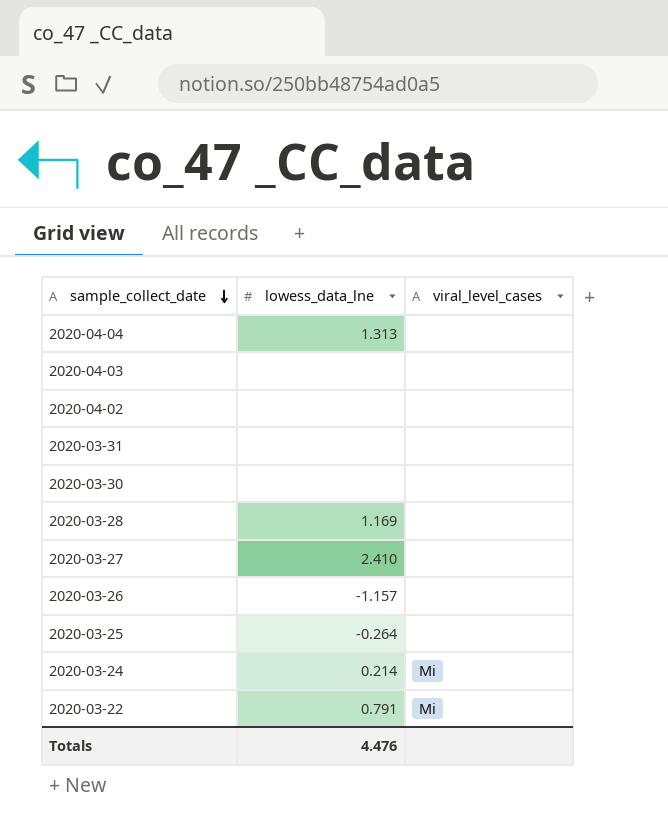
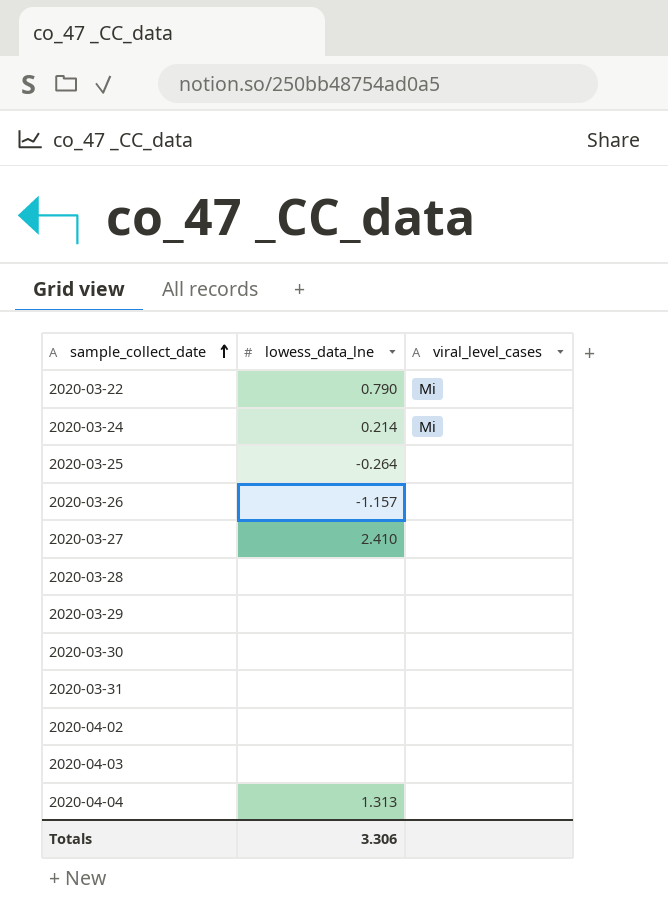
row order: sample_collect_date descending -> sample_collect_date ascending
2020-03-22 | lowess_data_lne: 0.791 -> 0.790
2020-03-28 | lowess_data_lne: 1.169 -> none
row 2020-03-29: none -> none | none
Totals | lowess_data_lne: 4.476 -> 3.306

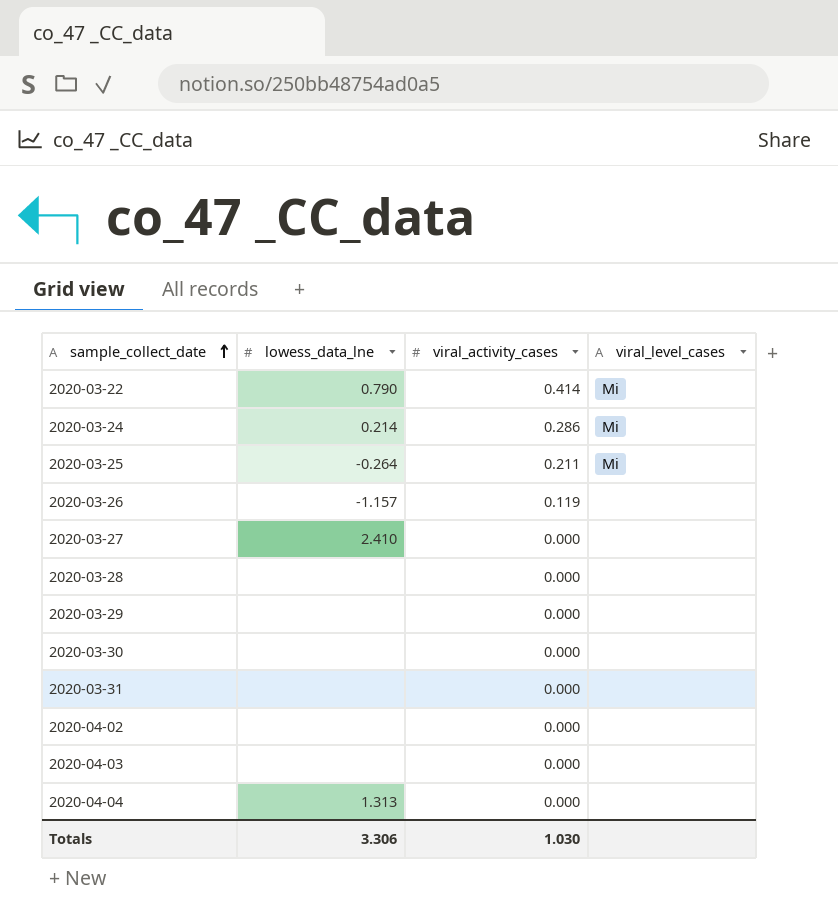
column viral_activity_cases | position: none -> 3
2020-03-25 | viral_level_cases: none -> Mi

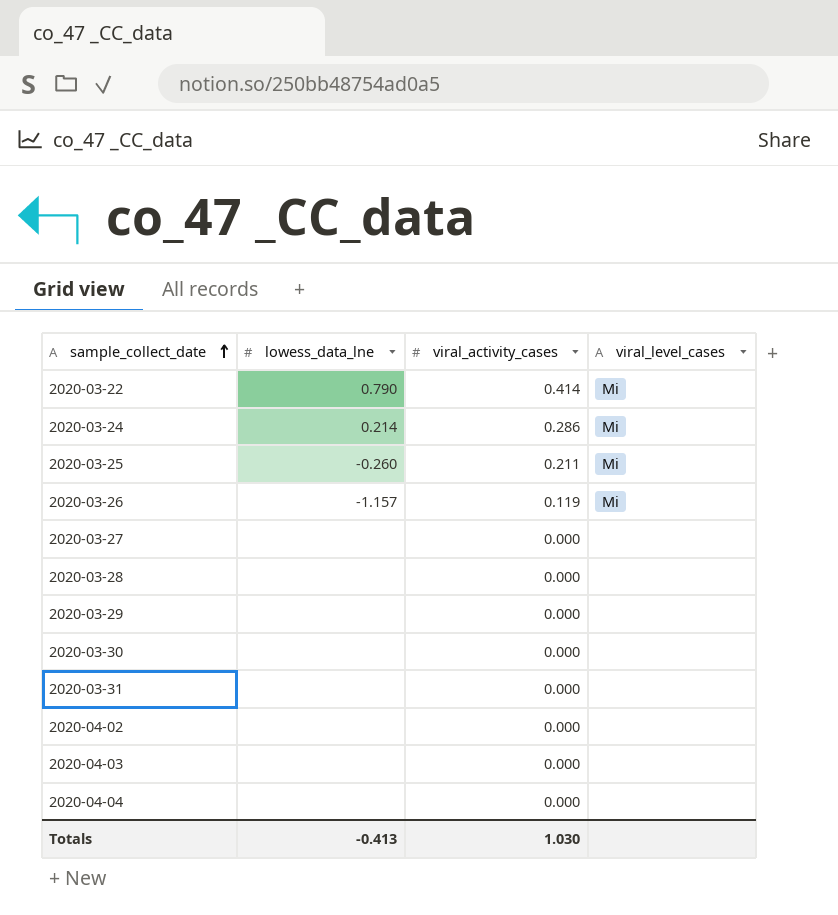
2020-03-25 | lowess_data_lne: -0.264 -> -0.260
2020-03-26 | viral_level_cases: none -> Mi
2020-03-27 | lowess_data_lne: 2.410 -> none
2020-04-04 | lowess_data_lne: 1.313 -> none
Totals | lowess_data_lne: 3.306 -> -0.413

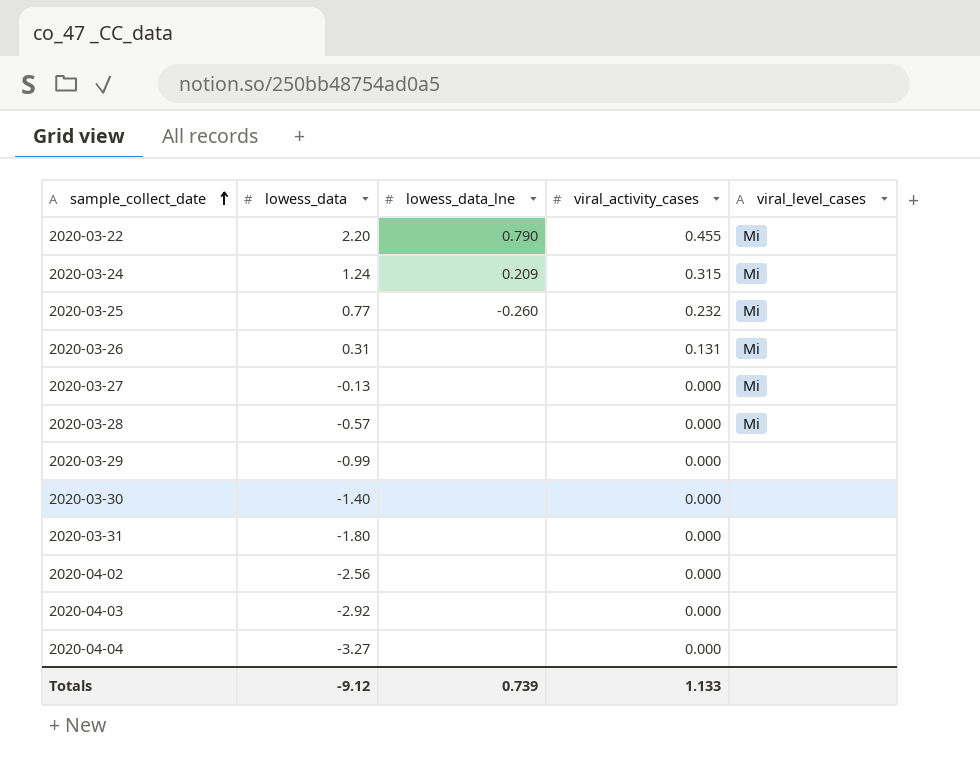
column lowess_data | position: none -> 2
2020-03-22 | viral_activity_cases: 0.414 -> 0.455
2020-03-24 | lowess_data_lne: 0.214 -> 0.209
2020-03-24 | viral_activity_cases: 0.286 -> 0.315
2020-03-25 | viral_activity_cases: 0.211 -> 0.232
2020-03-26 | lowess_data_lne: -1.157 -> none
2020-03-26 | viral_activity_cases: 0.119 -> 0.131
2020-03-27 | viral_level_cases: none -> Mi
2020-03-28 | viral_level_cases: none -> Mi
Totals | lowess_data_lne: -0.413 -> 0.739
Totals | viral_activity_cases: 1.030 -> 1.133

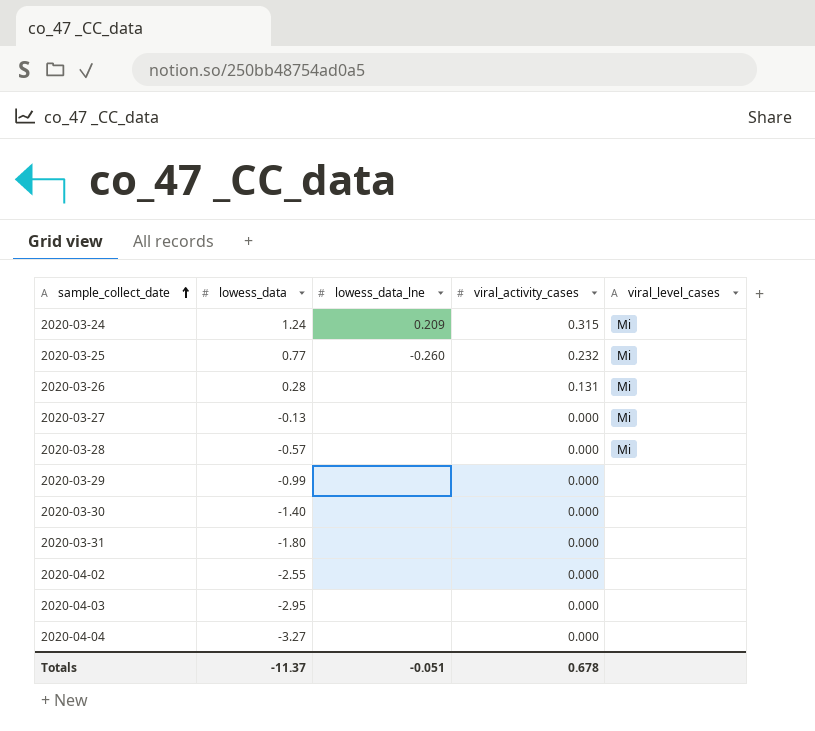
row 2020-03-22: 2.20 | 0.790 | 0.455 | Mi -> none
2020-03-26 | lowess_data: 0.31 -> 0.28
2020-04-02 | lowess_data: -2.56 -> -2.55
2020-04-03 | lowess_data: -2.92 -> -2.95
Totals | lowess_data: -9.12 -> -11.37
Totals | lowess_data_lne: 0.739 -> -0.051
Totals | viral_activity_cases: 1.133 -> 0.678

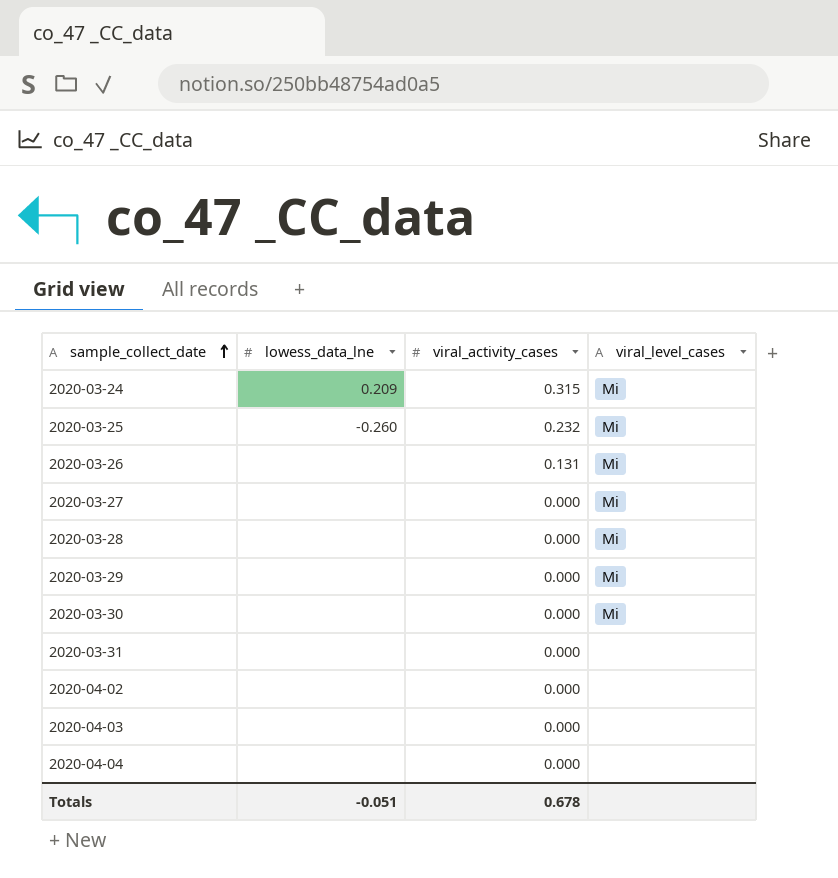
column lowess_data | position: 2 -> none
2020-03-29 | viral_level_cases: none -> Mi
2020-03-30 | viral_level_cases: none -> Mi

